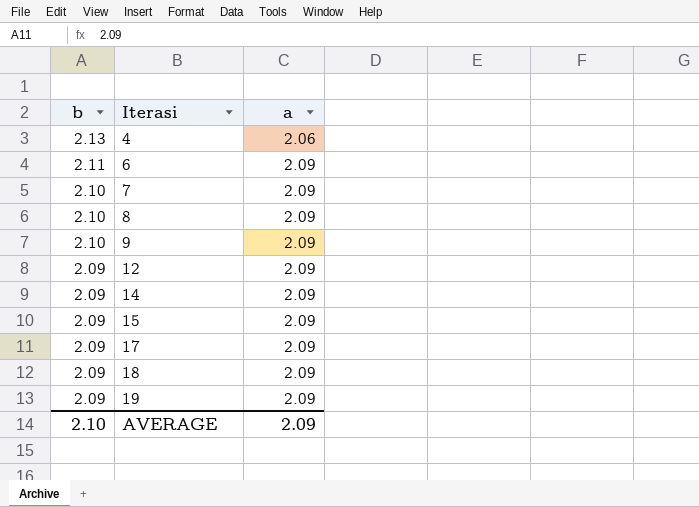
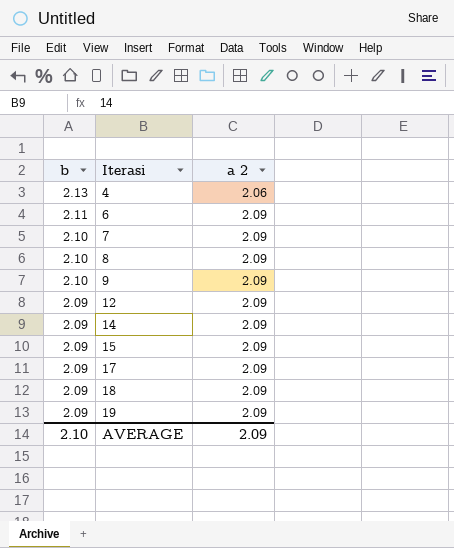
column name: a -> a 2

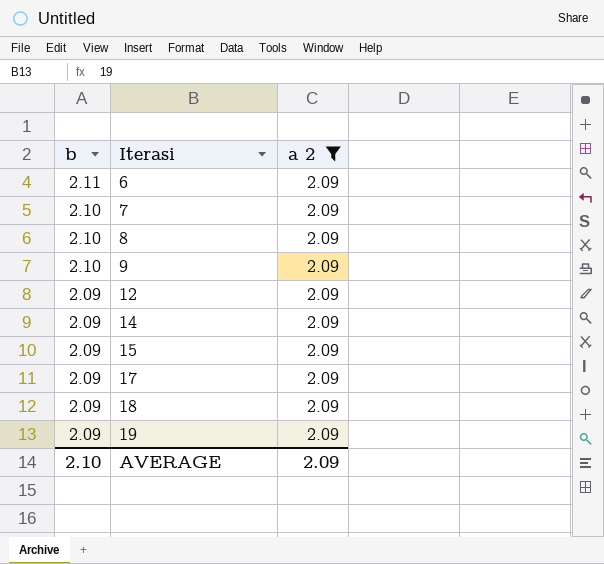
filter: none -> a 2 = 2.09

